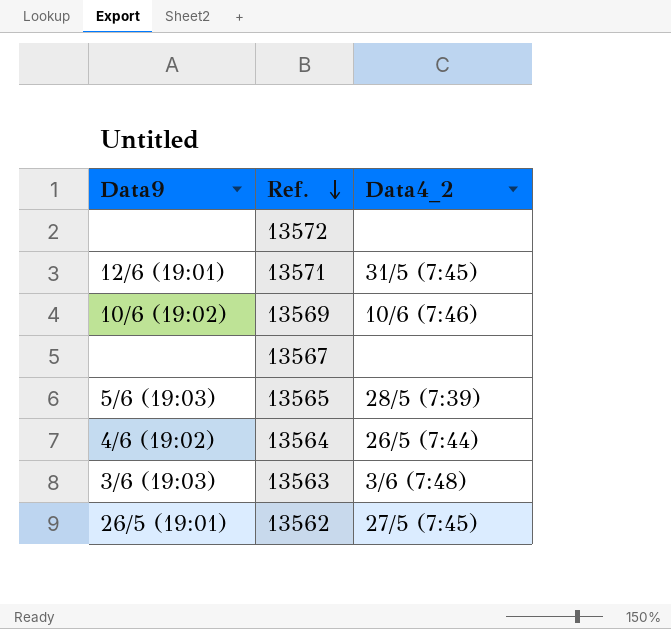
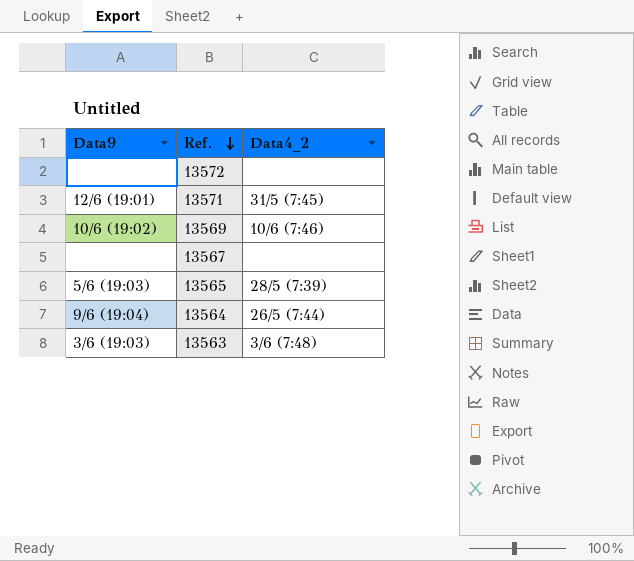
row 13562: 26/5 (19:01) | 27/5 (7:45) -> none
13564 | Data9: 4/6 (19:02) -> 9/6 (19:04)

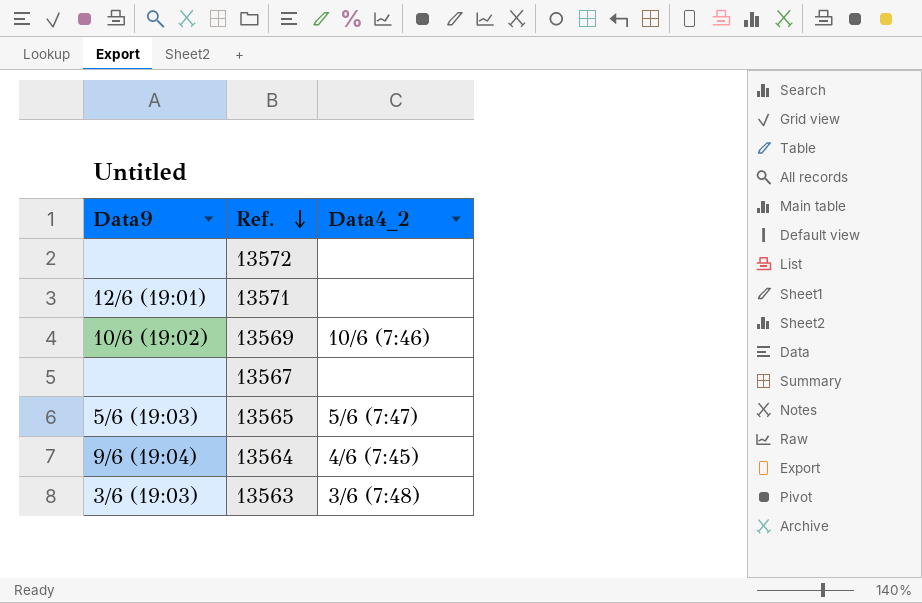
13571 | Data4_2: 31/5 (7:45) -> none
13565 | Data4_2: 28/5 (7:39) -> 5/6 (7:47)
13564 | Data4_2: 26/5 (7:44) -> 4/6 (7:45)

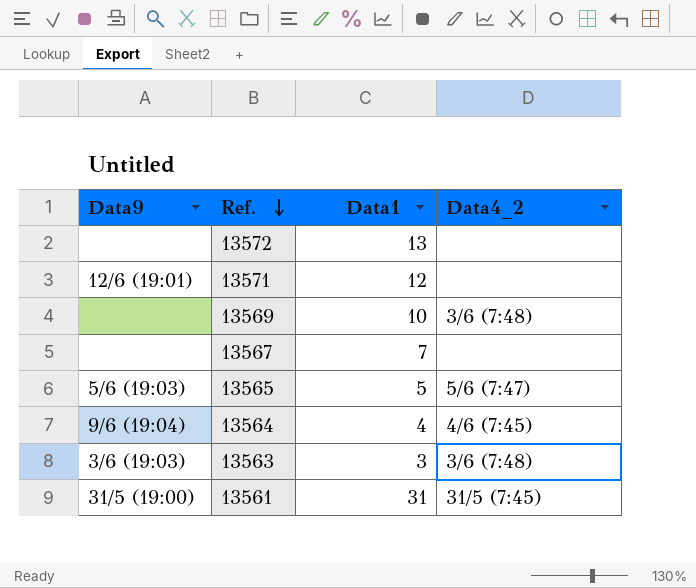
column Data1 | position: none -> 3
13569 | Data9: 10/6 (19:02) -> none
13569 | Data4_2: 10/6 (7:46) -> 3/6 (7:48)
row 13561: none -> 31/5 (19:00) | 31 | 31/5 (7:45)

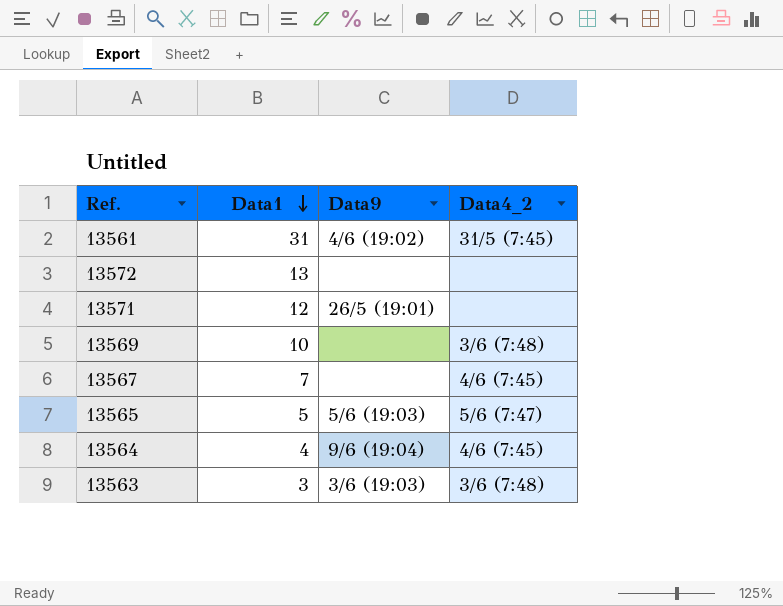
row order: Ref. descending -> Data1 descending
column Data9 | position: 1 -> 3
13561 | Data9: 31/5 (19:00) -> 4/6 (19:02)
13571 | Data9: 12/6 (19:01) -> 26/5 (19:01)
13567 | Data4_2: none -> 4/6 (7:45)

